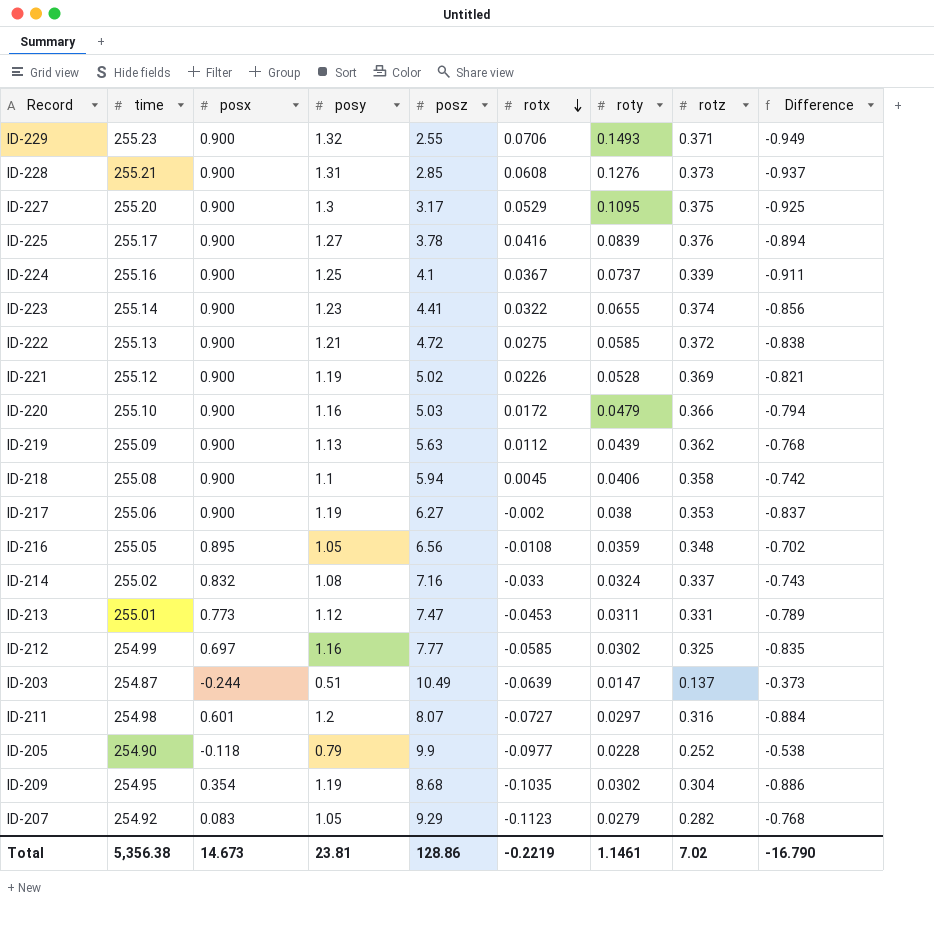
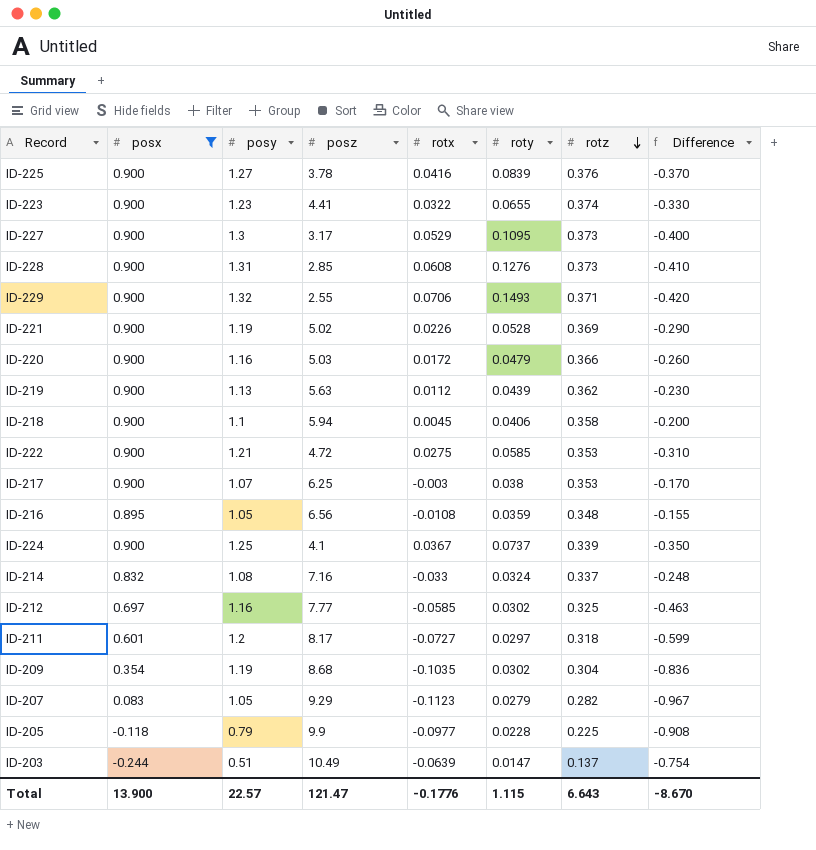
filter: none -> posx != 0.773
row order: rotx descending -> rotz descending
column time | position: 2 -> none
column Difference | formula: [rotz] - [posy] -> [posx] - [posy]
ID-227 | rotz: 0.375 -> 0.373
ID-222 | rotz: 0.372 -> 0.353
ID-217 | posy: 1.19 -> 1.07
ID-217 | posz: 6.27 -> 6.25
ID-217 | rotx: -0.002 -> -0.003
ID-211 | posz: 8.07 -> 8.17
ID-211 | rotz: 0.316 -> 0.318
ID-205 | rotz: 0.252 -> 0.225
Total | posx: 14.673 -> 13.900
Total | posy: 23.81 -> 22.57
Total | posz: 128.86 -> 121.47
Total | rotx: -0.2219 -> -0.1776
Total | roty: 1.1461 -> 1.115
Total | rotz: 7.02 -> 6.643
Total | Difference: -16.790 -> -8.670

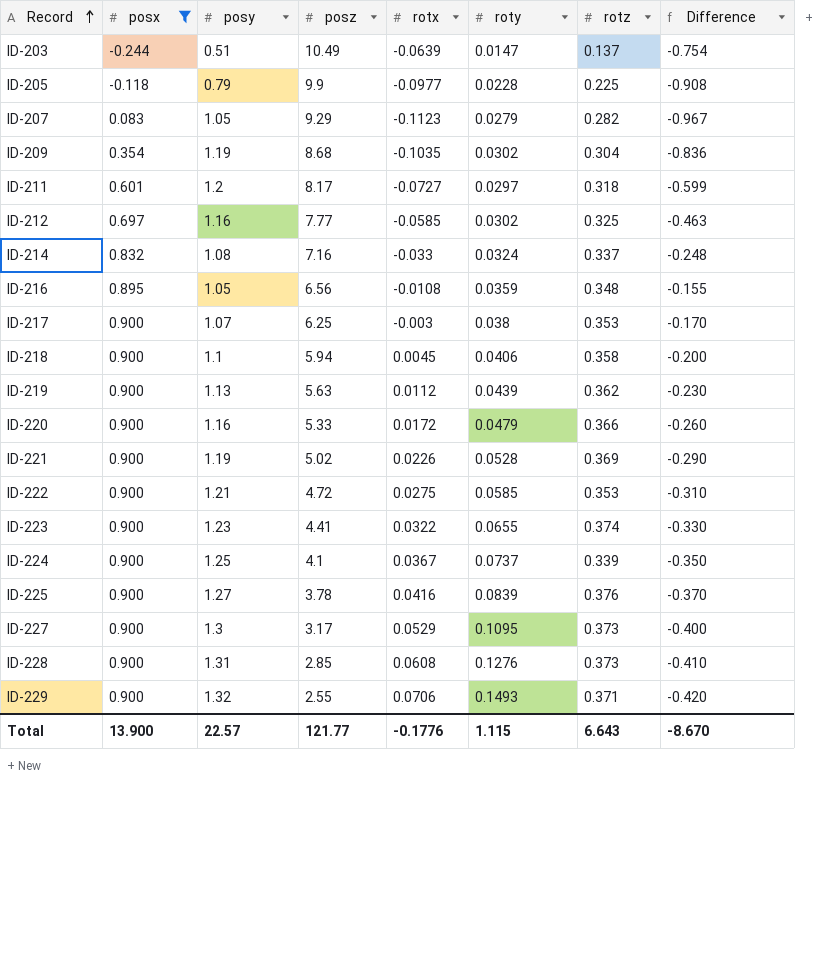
row order: rotz descending -> Record ascending
ID-220 | posz: 5.03 -> 5.33
Total | posz: 121.47 -> 121.77

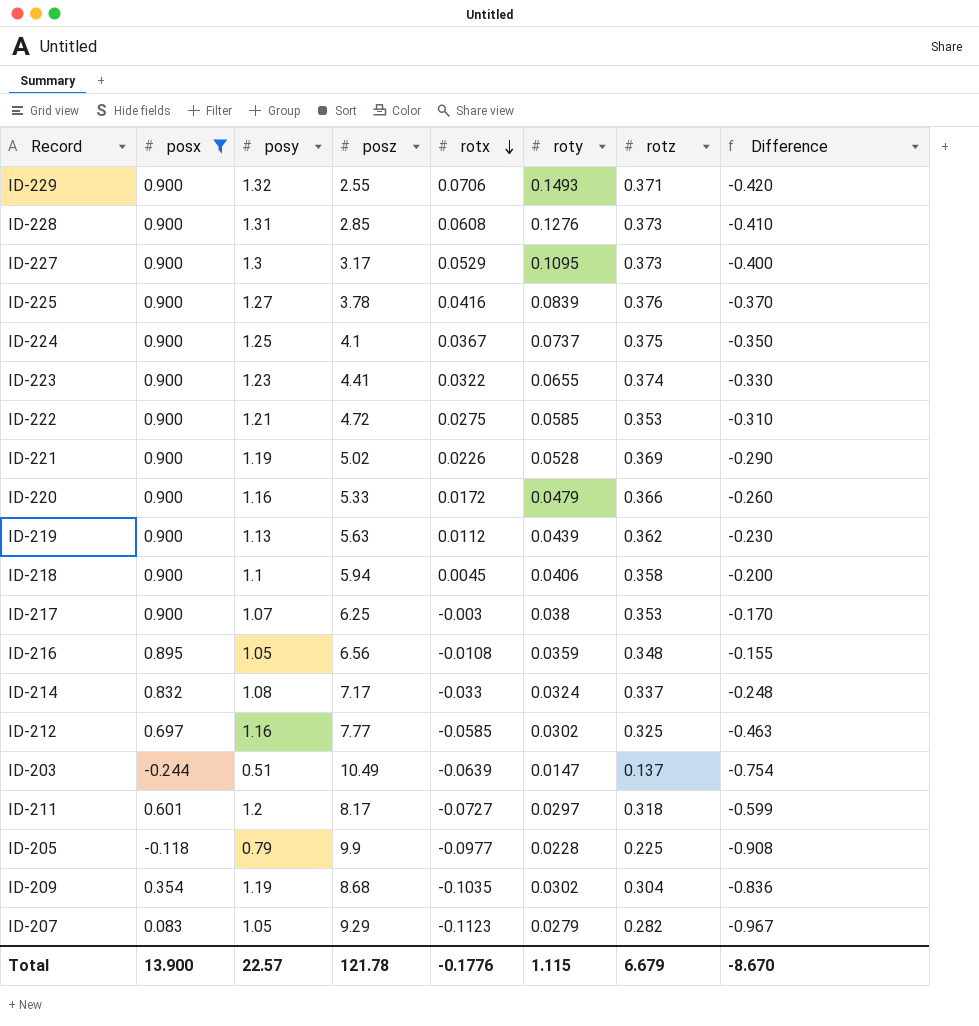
row order: Record ascending -> rotx descending
ID-224 | rotz: 0.339 -> 0.375
ID-214 | posz: 7.16 -> 7.17
Total | posz: 121.77 -> 121.78
Total | rotz: 6.643 -> 6.679

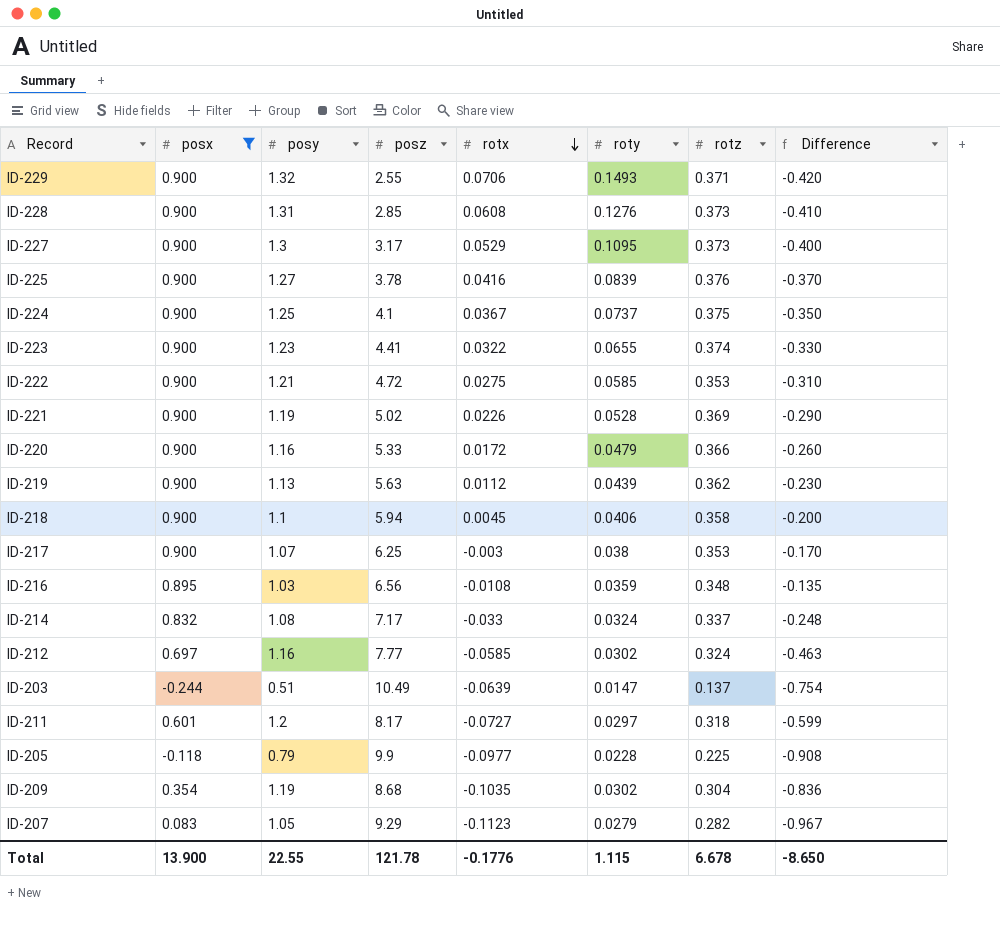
ID-216 | posy: 1.05 -> 1.03
ID-216 | Difference: -0.155 -> -0.135
ID-212 | rotz: 0.325 -> 0.324
Total | posy: 22.57 -> 22.55
Total | rotz: 6.679 -> 6.678
Total | Difference: -8.670 -> -8.650

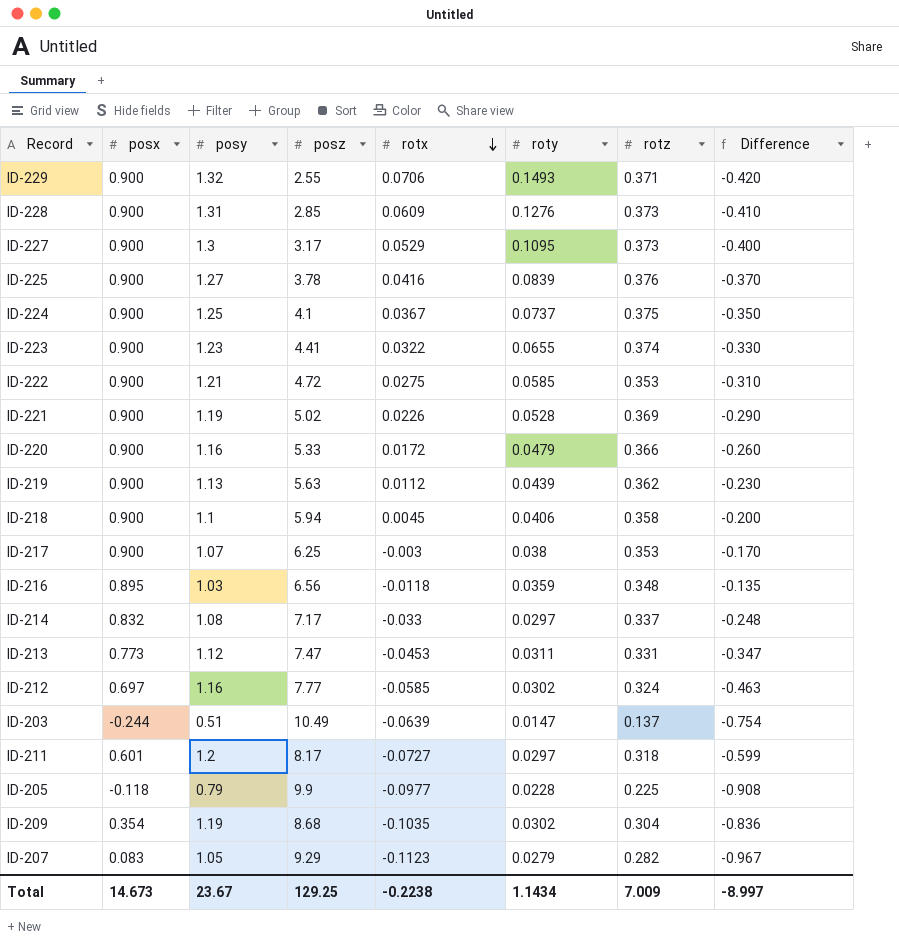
filter: posx != 0.773 -> none
ID-228 | rotx: 0.0608 -> 0.0609
ID-216 | rotx: -0.0108 -> -0.0118
ID-214 | roty: 0.0324 -> 0.0297
Total | posx: 13.900 -> 14.673
Total | posy: 22.55 -> 23.67
Total | posz: 121.78 -> 129.25
Total | rotx: -0.1776 -> -0.2238
Total | roty: 1.115 -> 1.1434
Total | rotz: 6.678 -> 7.009
Total | Difference: -8.650 -> -8.997

